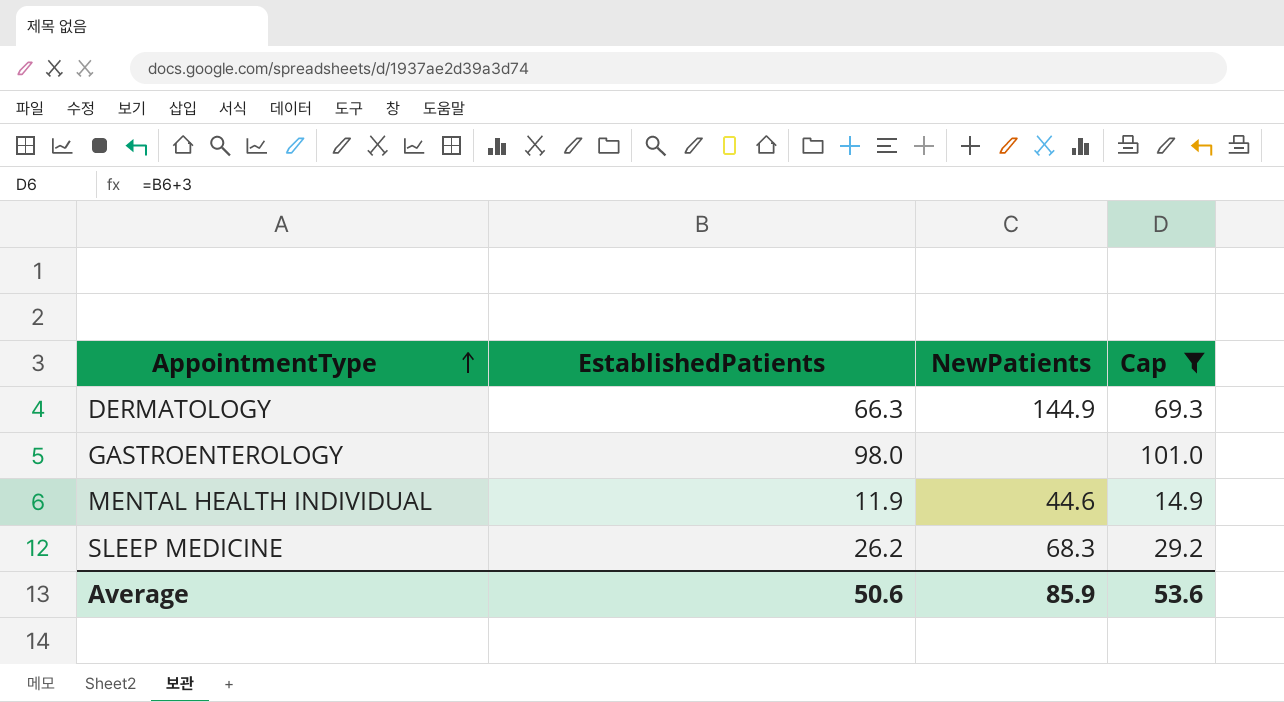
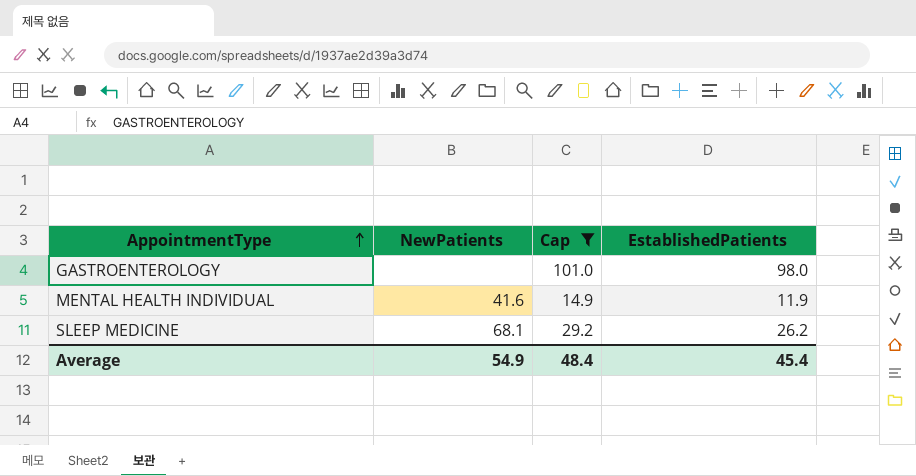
column EstablishedPatients | position: 2 -> 4
row DERMATOLOGY: 66.3 | 144.9 | 69.3 -> none
MENTAL HEALTH INDIVIDUAL | NewPatients: 44.6 -> 41.6
SLEEP MEDICINE | NewPatients: 68.3 -> 68.1
Average | NewPatients: 85.9 -> 54.9
Average | Cap: 53.6 -> 48.4
Average | EstablishedPatients: 50.6 -> 45.4

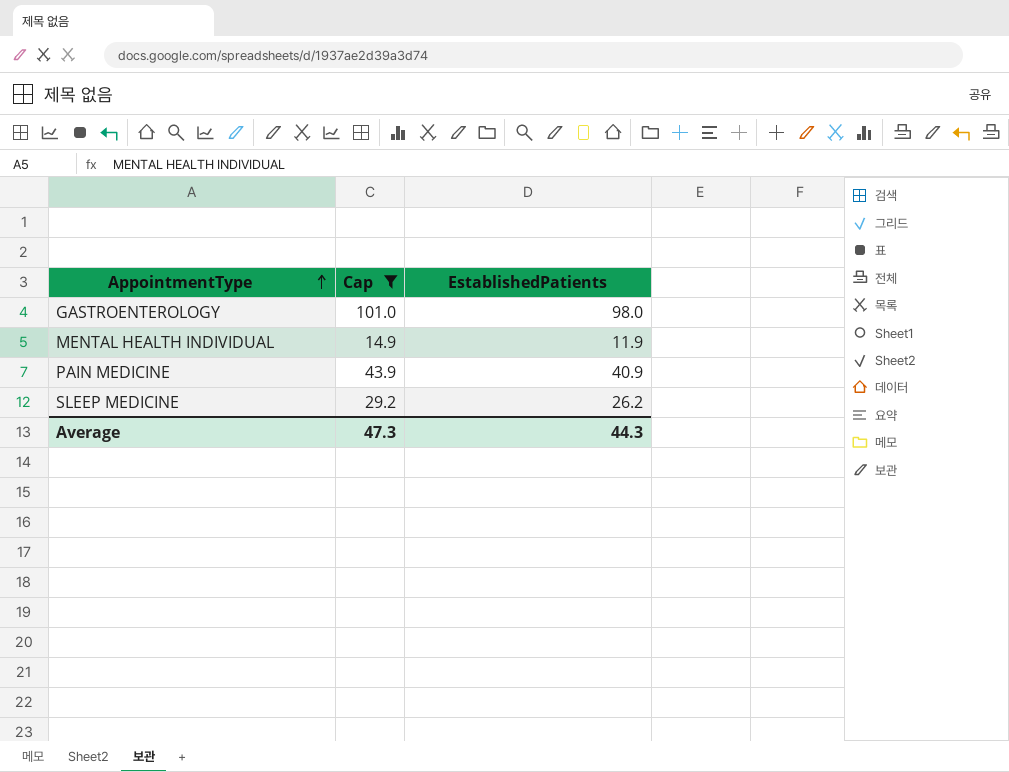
column NewPatients | position: 2 -> none
row PAIN MEDICINE: none -> 43.9 | 40.9
Average | Cap: 48.4 -> 47.3
Average | EstablishedPatients: 45.4 -> 44.3

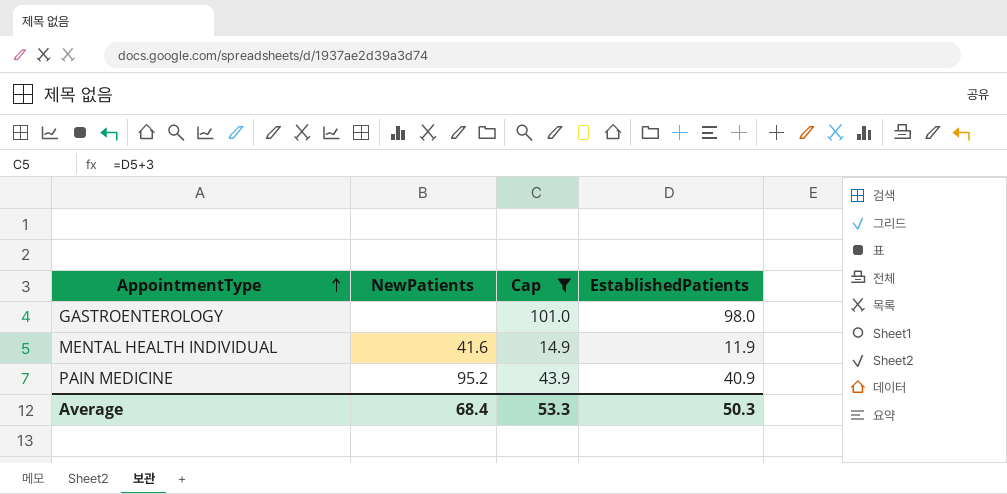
column NewPatients | position: none -> 2
row SLEEP MEDICINE: 29.2 | 26.2 -> none
Average | Cap: 47.3 -> 53.3
Average | EstablishedPatients: 44.3 -> 50.3

